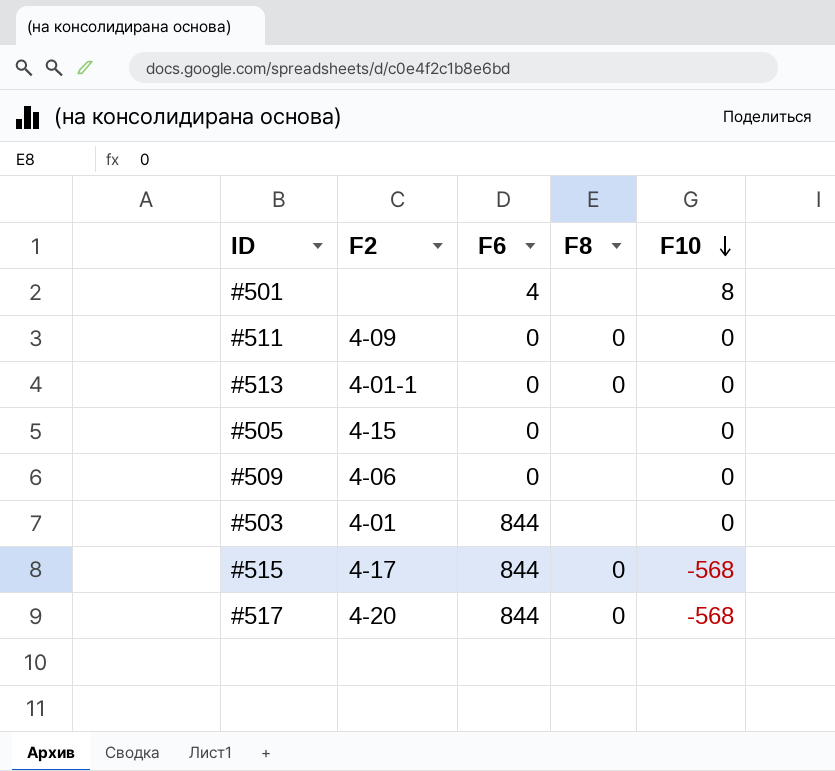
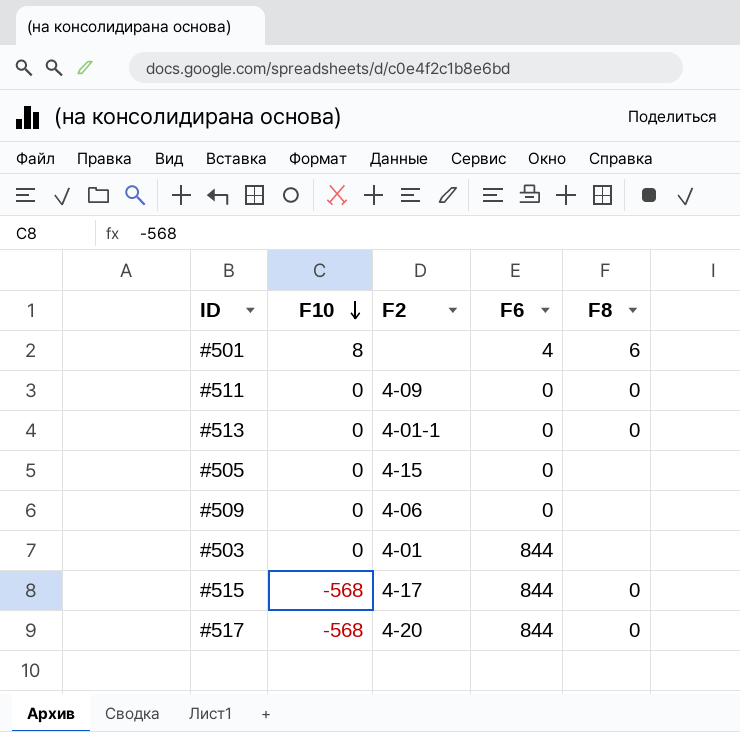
column F10 | position: 5 -> 2
#501 | F8: none -> 6

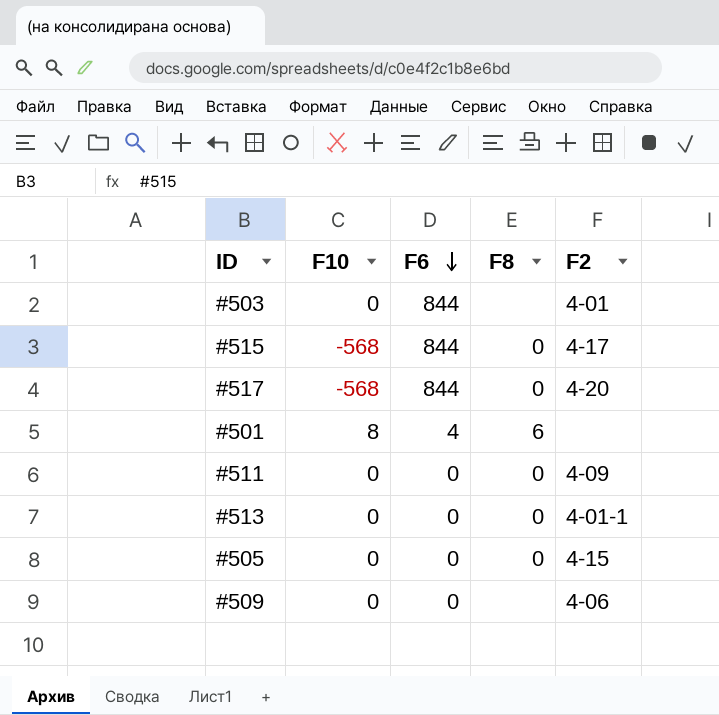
row order: F10 descending -> F6 descending
column F2 | position: 3 -> 5
#505 | F8: none -> 0

